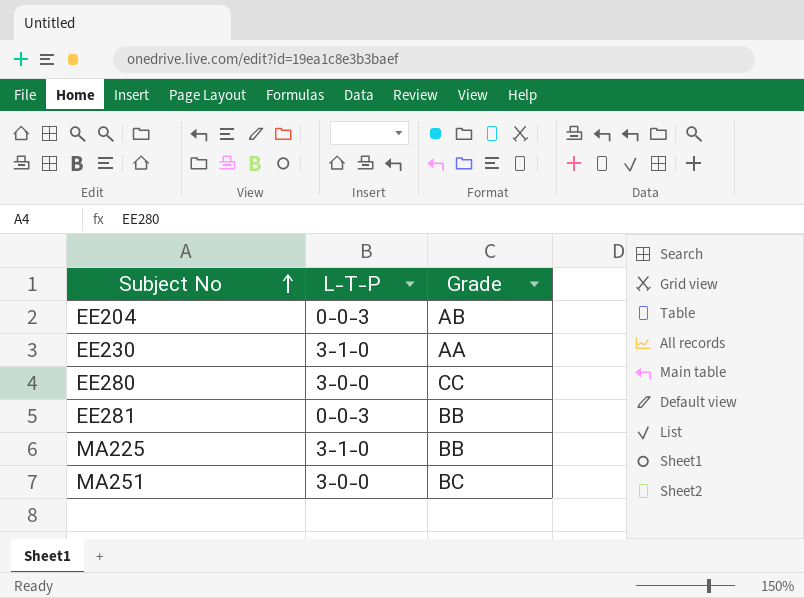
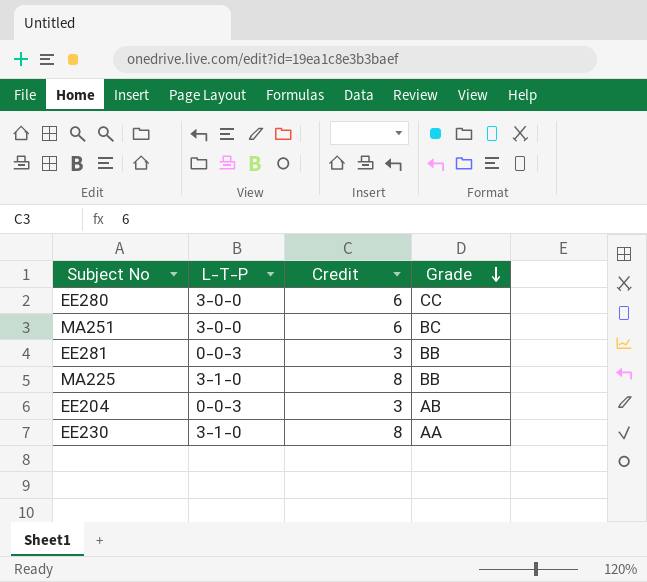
row order: Subject No ascending -> Grade descending
column Credit | position: none -> 3

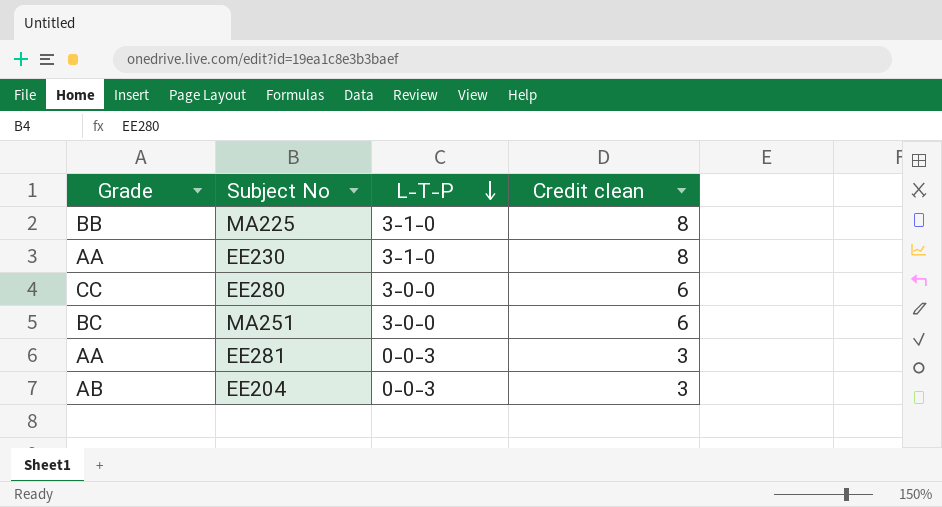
row order: Grade descending -> L-T-P descending
column Grade | position: 4 -> 1
column name: Credit -> Credit clean
EE281 | Grade: BB -> AA

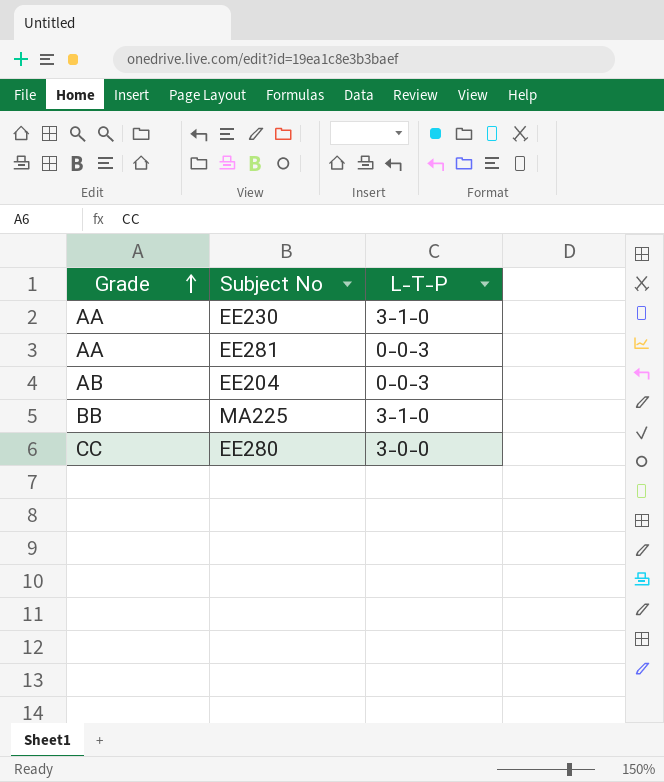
row order: L-T-P descending -> Grade ascending
column Credit clean | position: 4 -> none
row MA251: BC | 3-0-0 | 6 -> none

